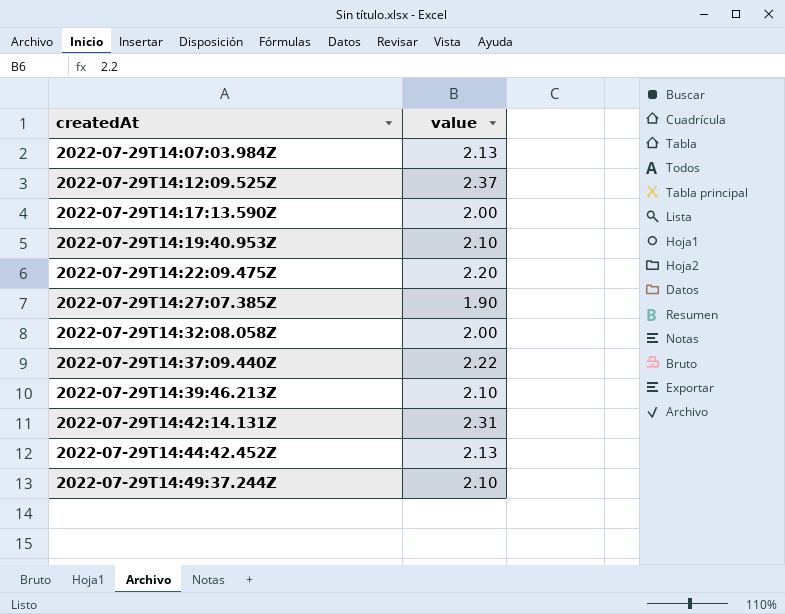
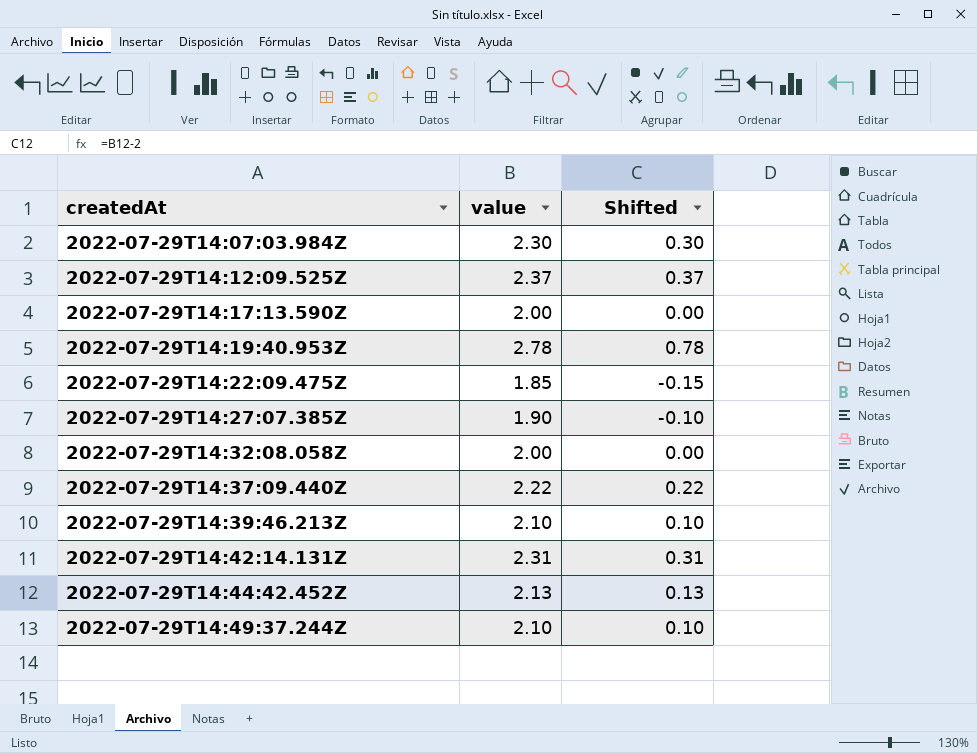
column Shifted | formula: none -> [value] - 2
2022-07-29T14:07:03.984Z | value: 2.13 -> 2.30
2022-07-29T14:19:40.953Z | value: 2.10 -> 2.78
2022-07-29T14:22:09.475Z | value: 2.20 -> 1.85

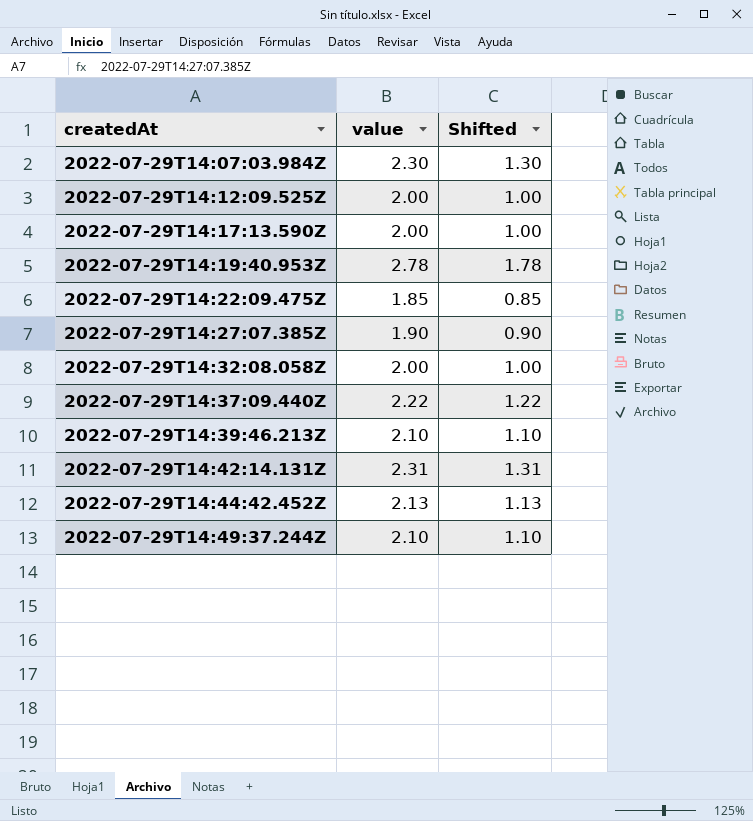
column Shifted | formula: [value] - 2 -> [value] - 1
2022-07-29T14:12:09.525Z | value: 2.37 -> 2.00

